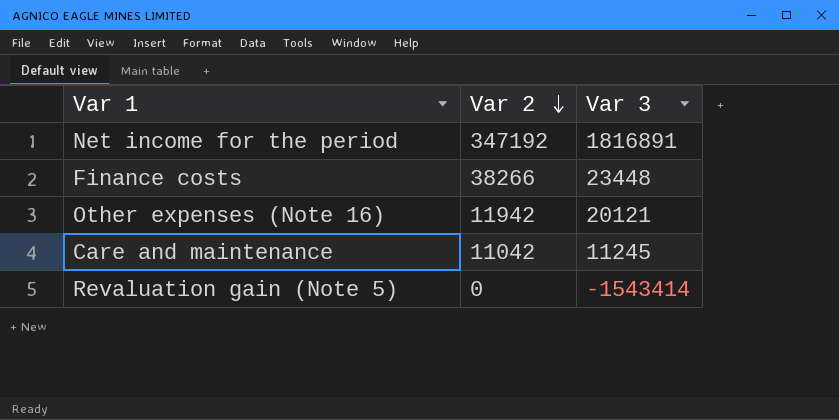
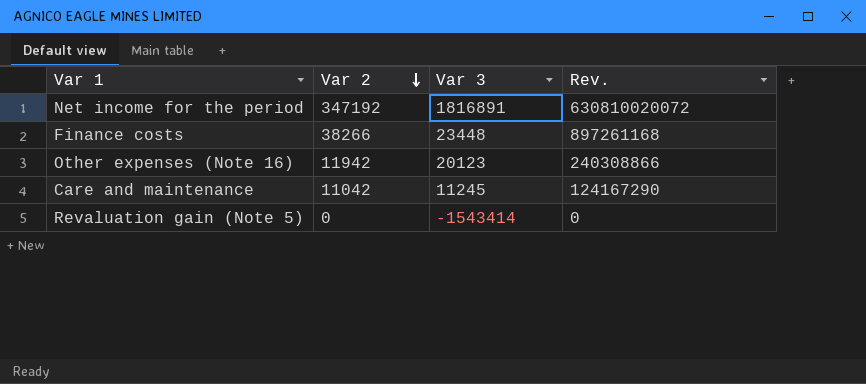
column Rev. | formula: none -> [Var 2] * [Var 3]
Other expenses (Note 16) | Var 3: 20121 -> 20123

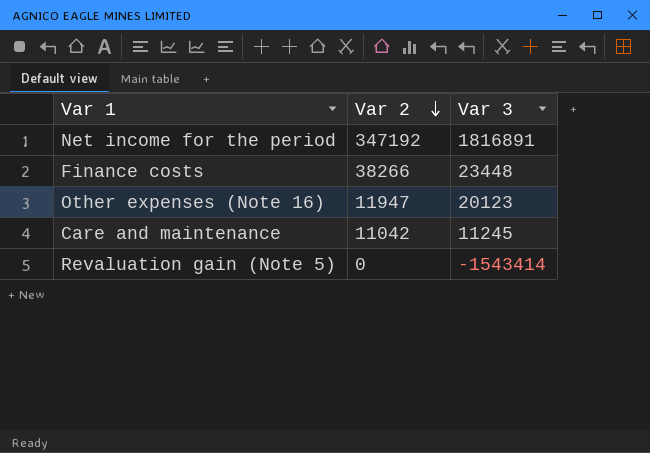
column Rev. | formula: [Var 2] * [Var 3] -> none
Other expenses (Note 16) | Var 2: 11942 -> 11947

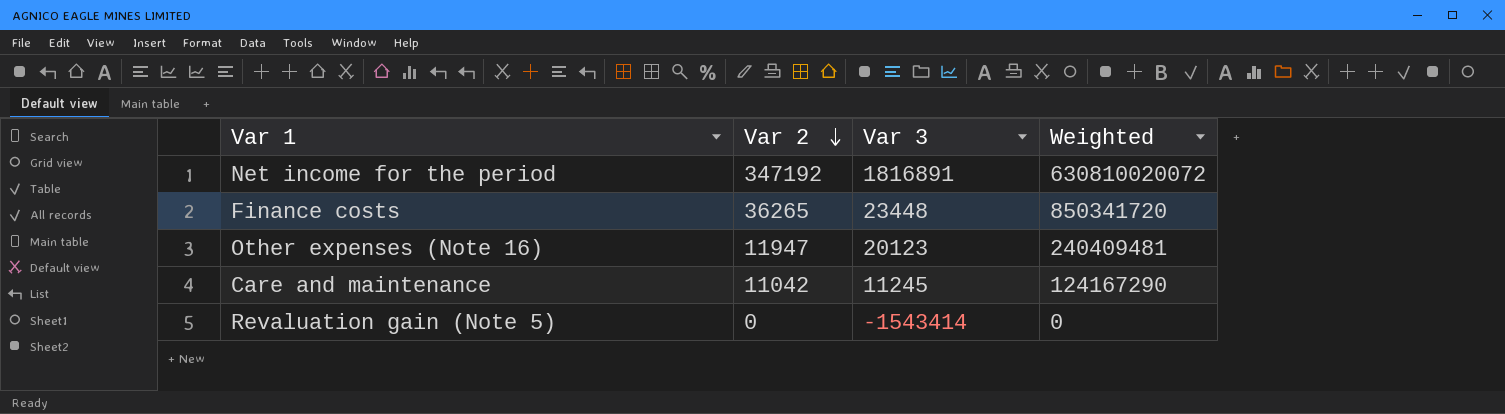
column Weighted | formula: none -> [Var 2] * [Var 3]
Finance costs | Var 2: 38266 -> 36265

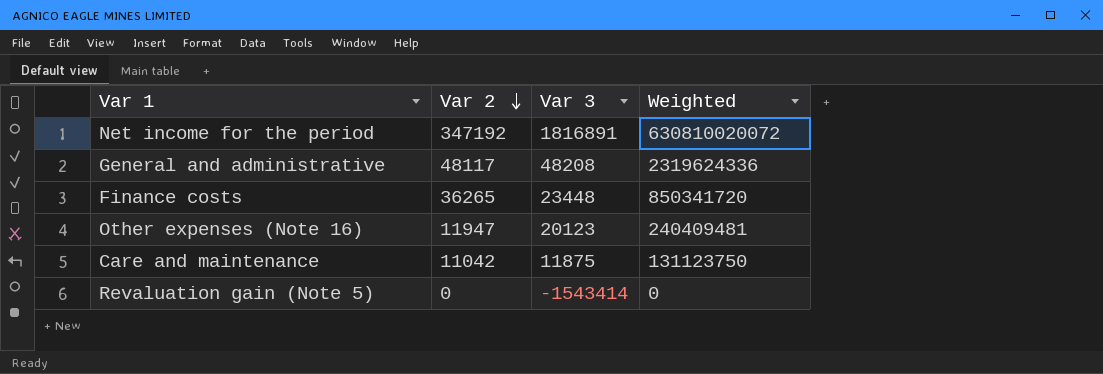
row General and administrative: none -> 48117 | 48208 | 2319624336
Care and maintenance | Var 3: 11245 -> 11875
Care and maintenance | Weighted: 124167290 -> 131123750

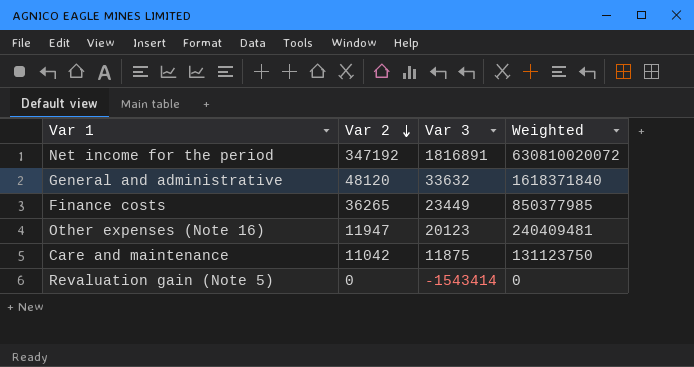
General and administrative | Var 2: 48117 -> 48120
General and administrative | Var 3: 48208 -> 33632
General and administrative | Weighted: 2319624336 -> 1618371840
Finance costs | Var 3: 23448 -> 23449
Finance costs | Weighted: 850341720 -> 850377985

